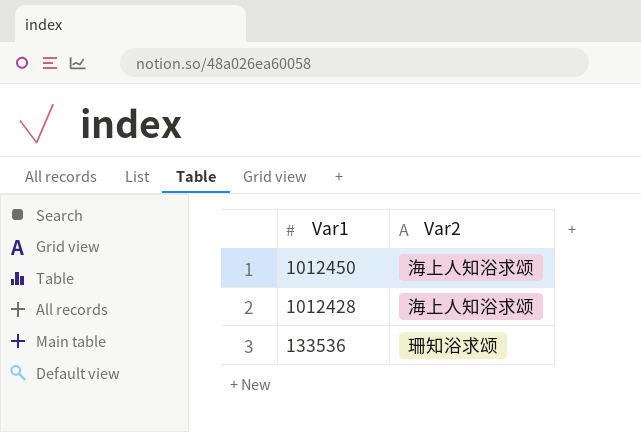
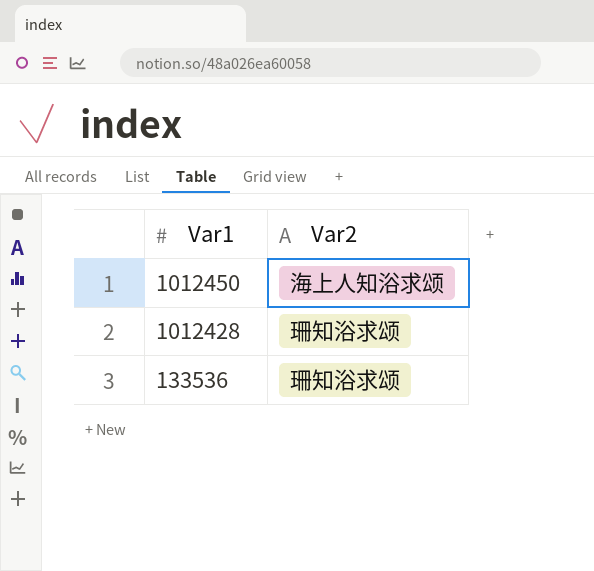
1012428 | Var2: 海上人知浴求颂 -> 珊知浴求颂

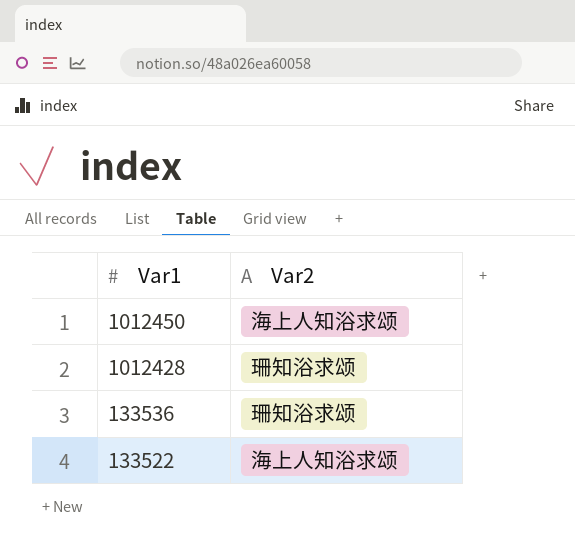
row 133522: none -> 海上人知浴求颂

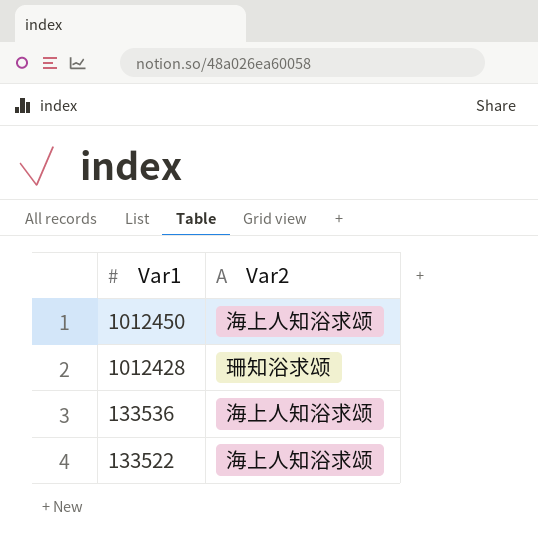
133536 | Var2: 珊知浴求颂 -> 海上人知浴求颂

